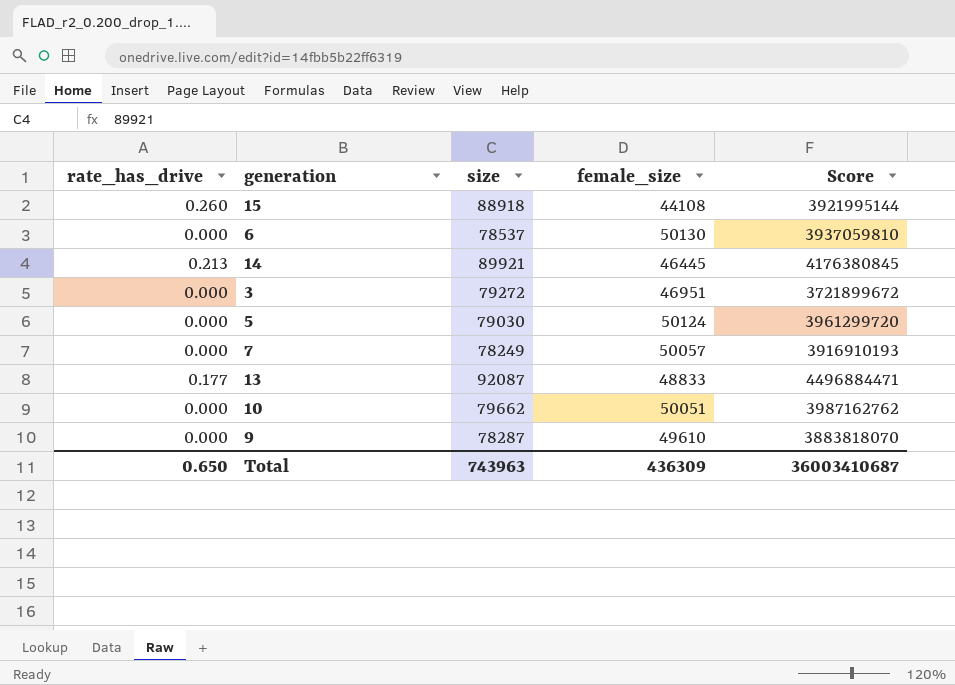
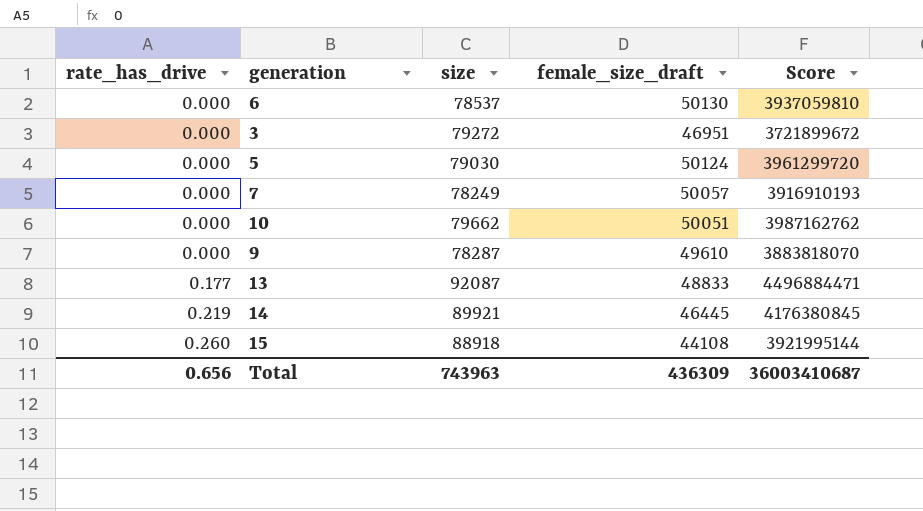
row order: none -> rate_has_drive ascending
column name: female_size -> female_size_draft
14 | rate_has_drive: 0.213 -> 0.219
Total | rate_has_drive: 0.650 -> 0.656

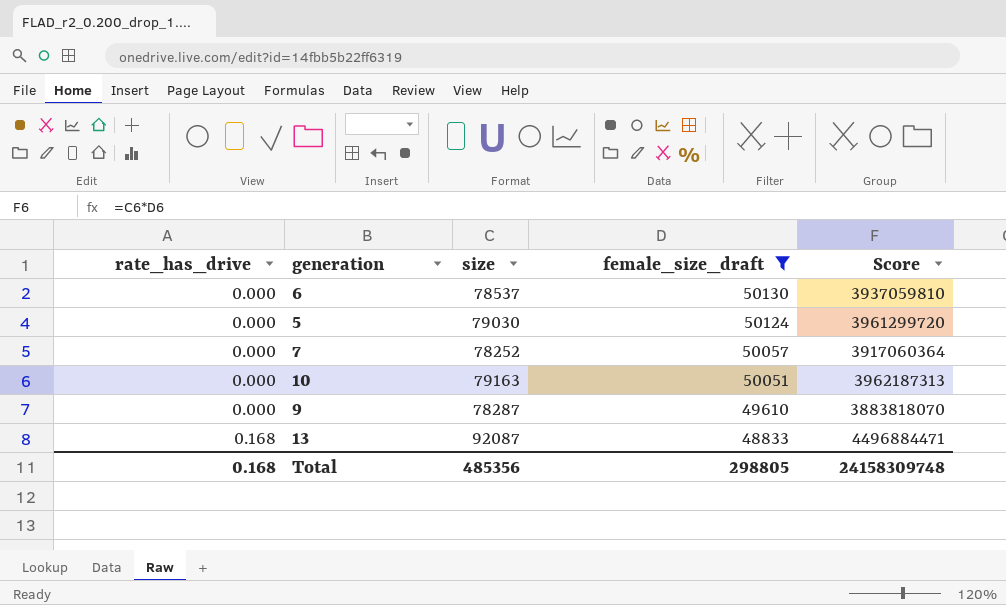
filter: none -> female_size_draft >= 48833
7 | size: 78249 -> 78252
7 | Score: 3916910193 -> 3917060364
10 | size: 79662 -> 79163
10 | Score: 3987162762 -> 3962187313
13 | rate_has_drive: 0.177 -> 0.168
Total | rate_has_drive: 0.656 -> 0.168
Total | size: 743963 -> 485356
Total | female_size_draft: 436309 -> 298805
Total | Score: 36003410687 -> 24158309748

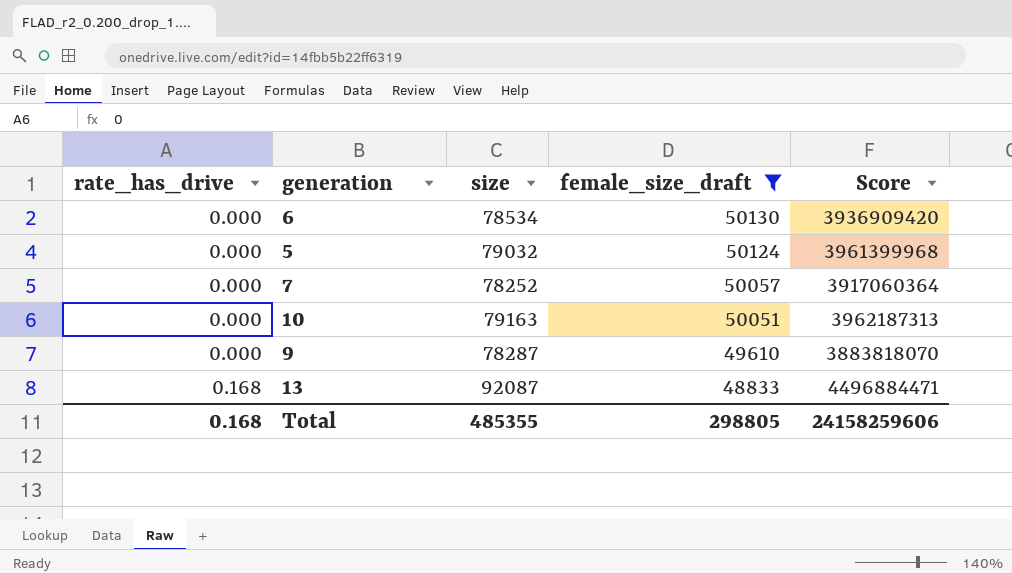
6 | size: 78537 -> 78534
6 | Score: 3937059810 -> 3936909420
5 | size: 79030 -> 79032
5 | Score: 3961299720 -> 3961399968
Total | size: 485356 -> 485355
Total | Score: 24158309748 -> 24158259606

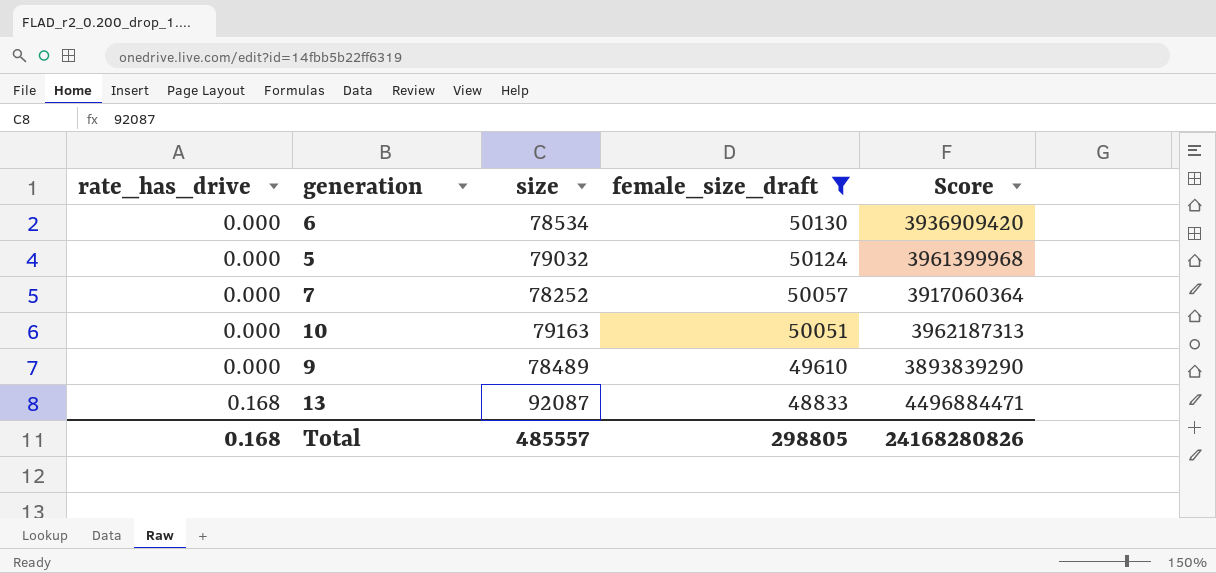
9 | size: 78287 -> 78489
9 | Score: 3883818070 -> 3893839290
Total | size: 485355 -> 485557
Total | Score: 24158259606 -> 24168280826

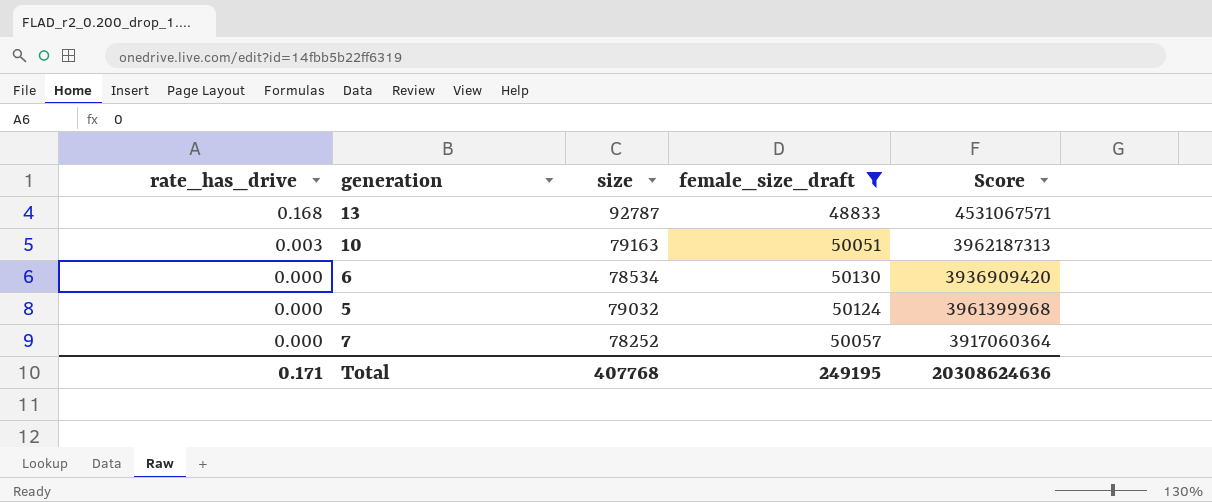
row order: rate_has_drive ascending -> rate_has_drive descending
row 9: 0.000 | 78489 | 49610 | 3893839290 -> none
13 | size: 92087 -> 92787
13 | Score: 4496884471 -> 4531067571
10 | rate_has_drive: 0.000 -> 0.003
Total | rate_has_drive: 0.168 -> 0.171
Total | size: 485557 -> 407768
Total | female_size_draft: 298805 -> 249195
Total | Score: 24168280826 -> 20308624636

